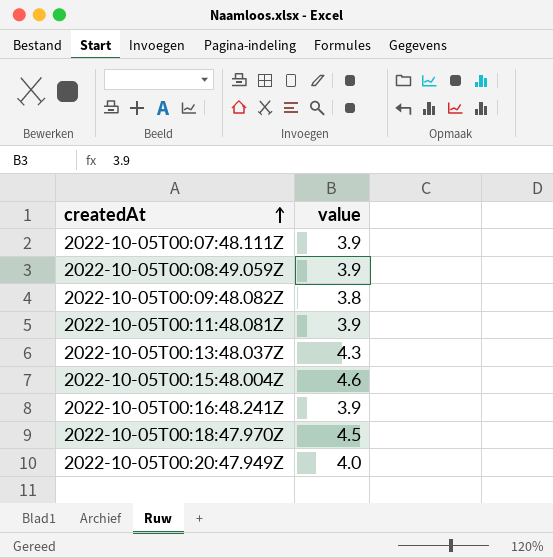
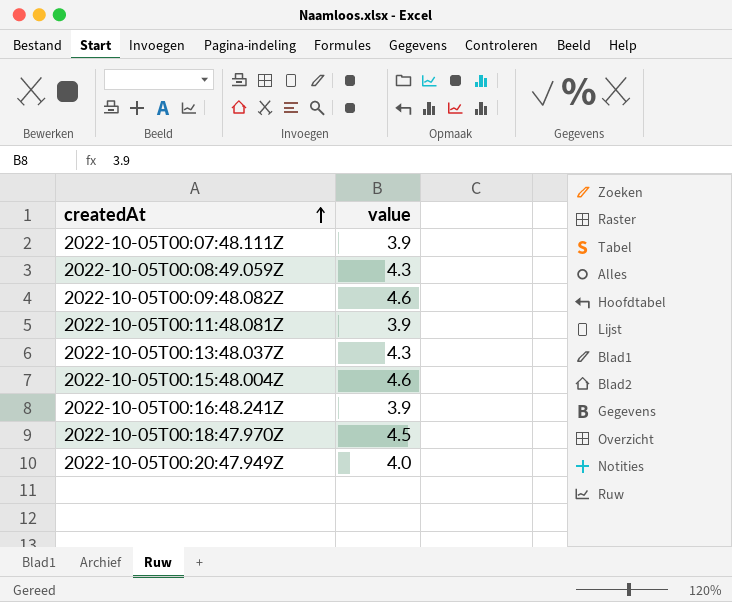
2022-10-05T00:08:49.059Z | value: 3.9 -> 4.3
2022-10-05T00:09:48.082Z | value: 3.8 -> 4.6

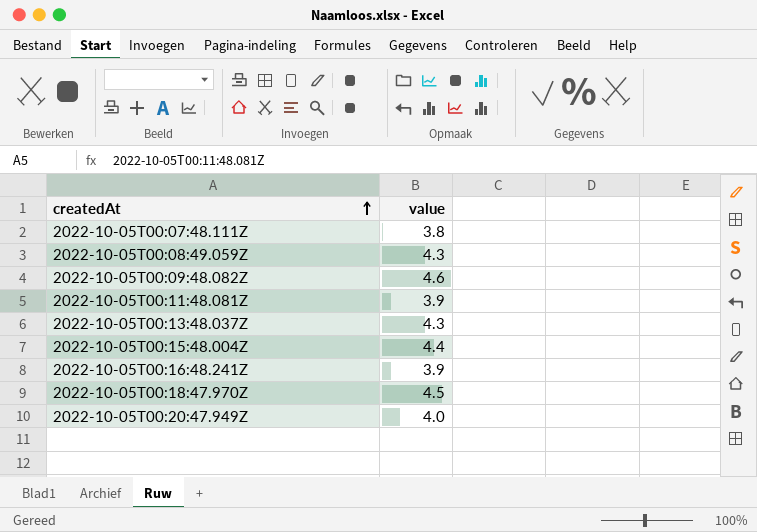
2022-10-05T00:07:48.111Z | value: 3.9 -> 3.8
2022-10-05T00:15:48.004Z | value: 4.6 -> 4.4

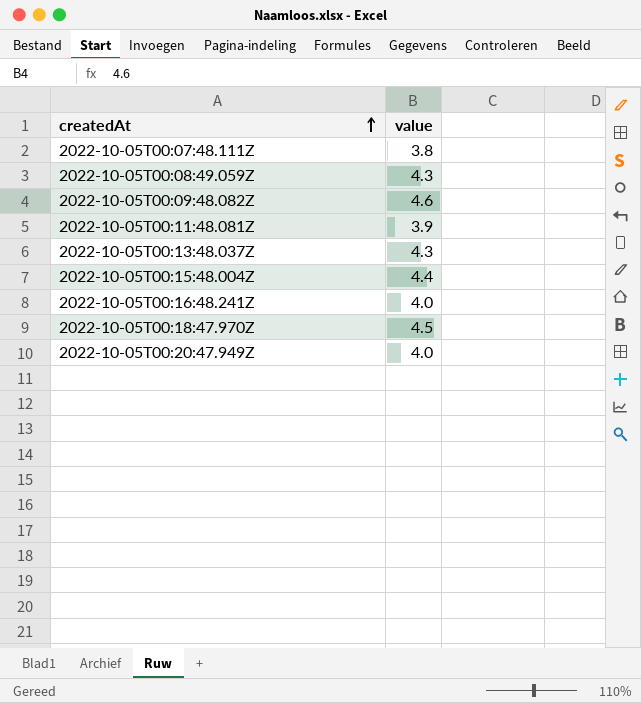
2022-10-05T00:16:48.241Z | value: 3.9 -> 4.0

